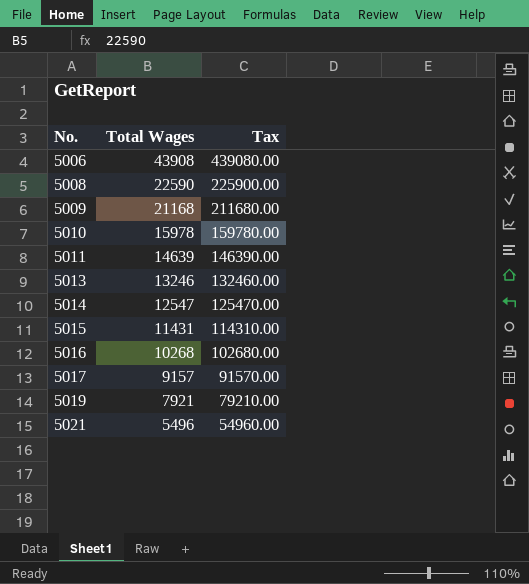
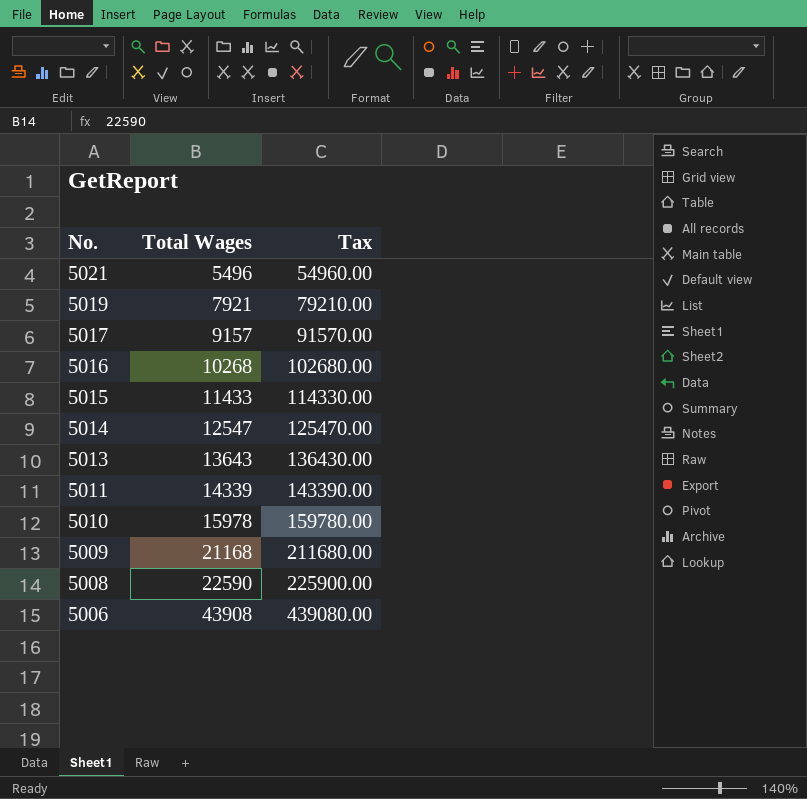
row order: No. ascending -> No. descending
5015 | Total Wages: 11431 -> 11433
5015 | Tax: 114310.00 -> 114330.00
5013 | Total Wages: 13246 -> 13643
5013 | Tax: 132460.00 -> 136430.00
5011 | Total Wages: 14639 -> 14339
5011 | Tax: 146390.00 -> 143390.00

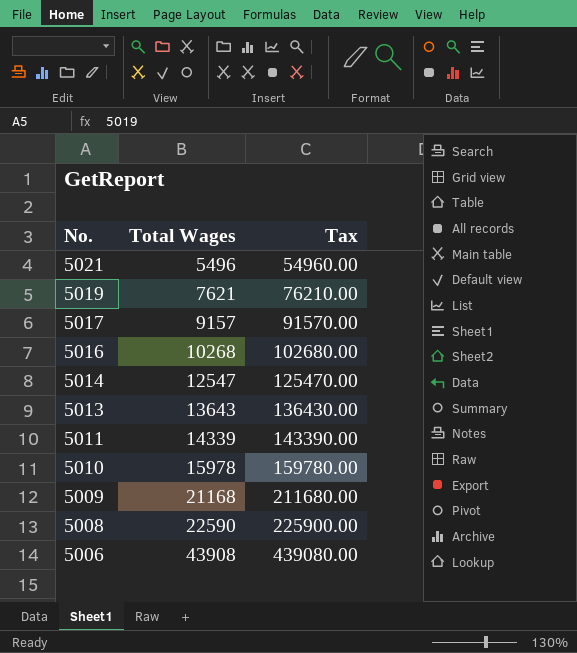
row 5015: 11433 | 114330.00 -> none
5019 | Total Wages: 7921 -> 7621
5019 | Tax: 79210.00 -> 76210.00

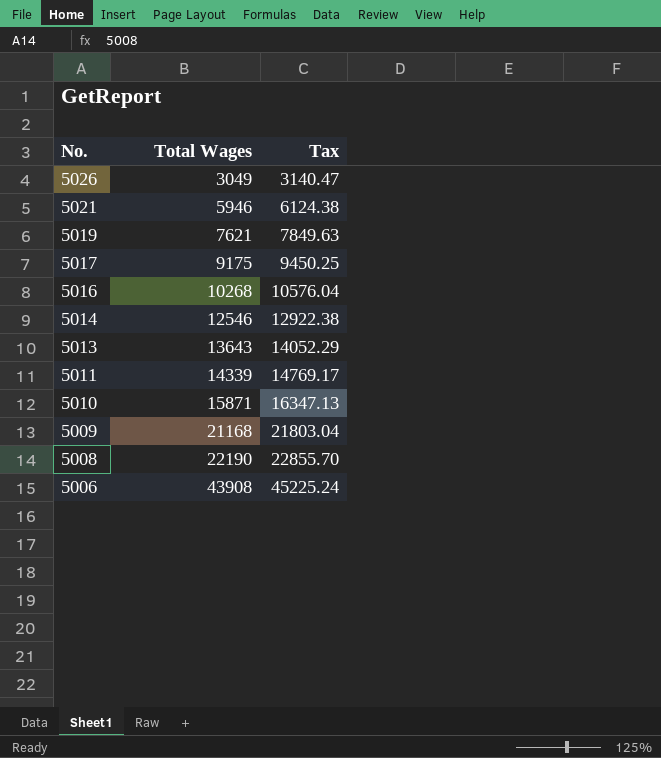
column Tax | formula: [Total Wages] * 10 -> [Total Wages] * 1.03
row 5026: none -> 3049 | 3140.47
5021 | Total Wages: 5496 -> 5946
5017 | Total Wages: 9157 -> 9175
5014 | Total Wages: 12547 -> 12546
5010 | Total Wages: 15978 -> 15871
5008 | Total Wages: 22590 -> 22190

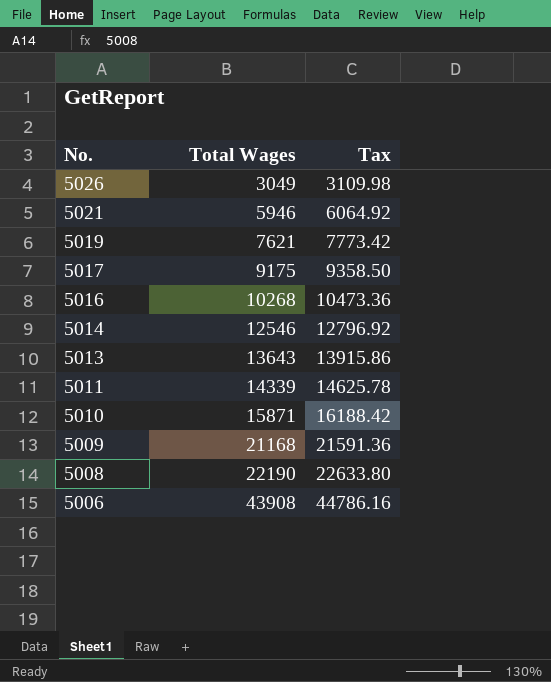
column Tax | formula: [Total Wages] * 1.03 -> [Total Wages] * 1.02

